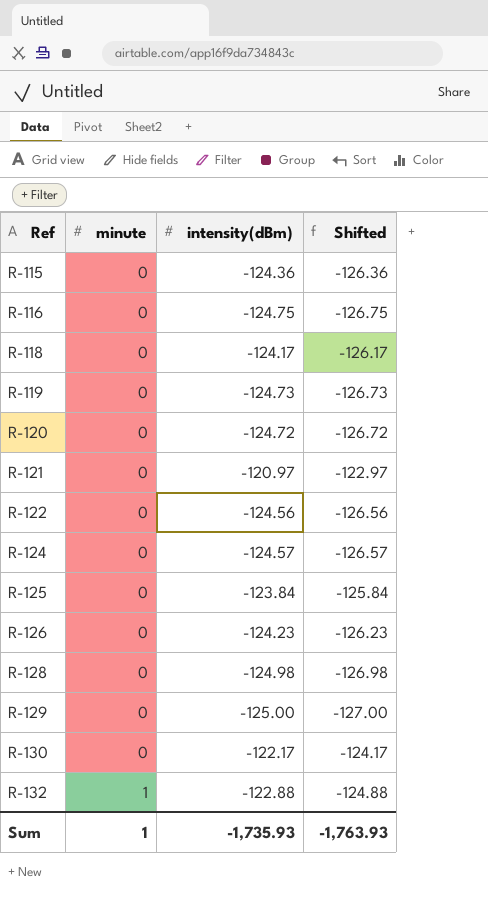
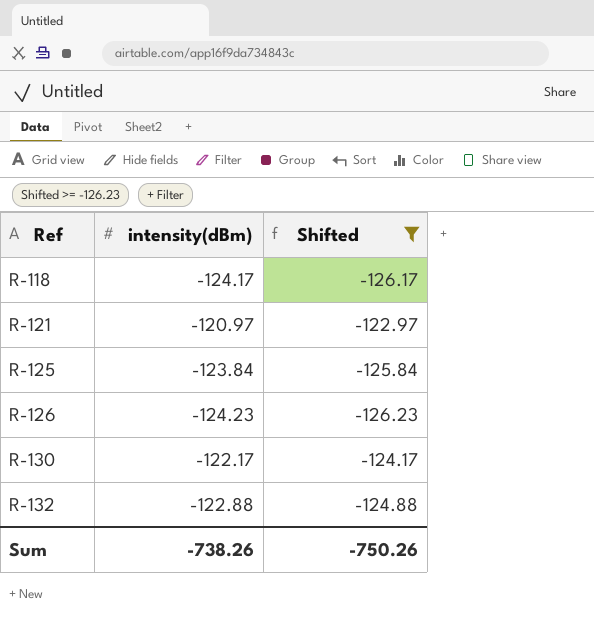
filter: none -> Shifted >= -126.23
column minute | position: 2 -> none
Sum | intensity(dBm): -1,735.93 -> -738.26
Sum | Shifted: -1,763.93 -> -750.26

